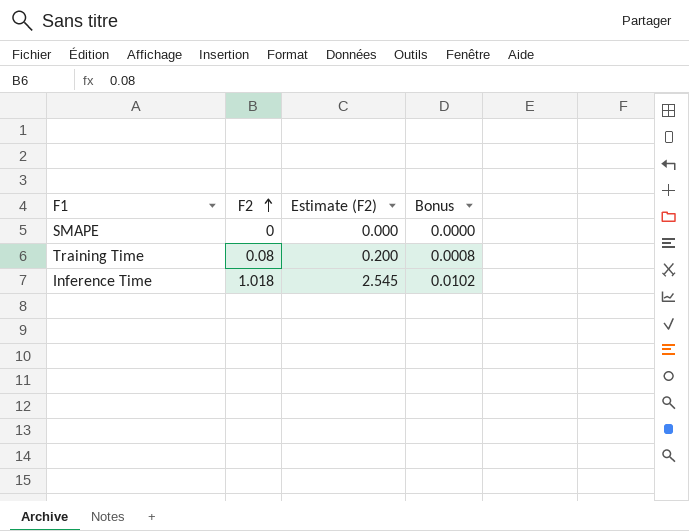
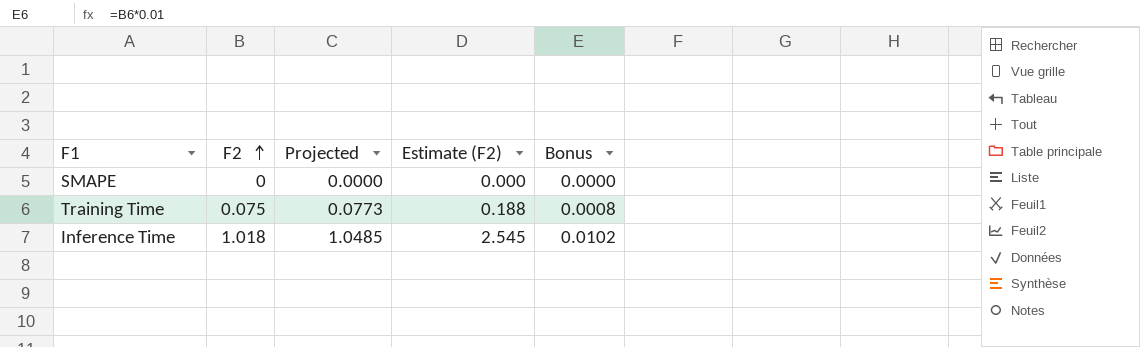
column Projected | formula: none -> [F2] * 1.03
Training Time | F2: 0.08 -> 0.075
Training Time | Estimate (F2): 0.200 -> 0.188

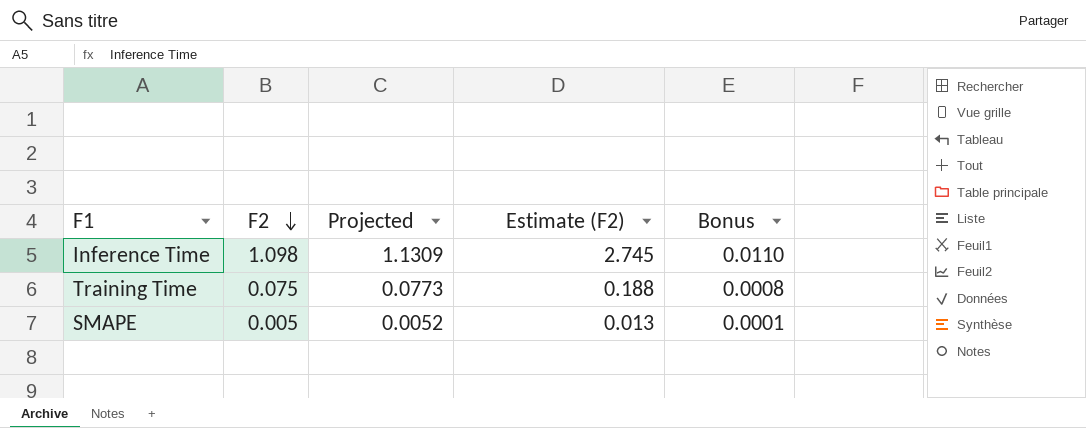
row order: F2 ascending -> F2 descending
Inference Time | F2: 1.018 -> 1.098
Inference Time | Projected: 1.0485 -> 1.1309
Inference Time | Estimate (F2): 2.545 -> 2.745
Inference Time | Bonus: 0.0102 -> 0.0110
SMAPE | F2: 0 -> 0.005
SMAPE | Projected: 0.0000 -> 0.0052
SMAPE | Estimate (F2): 0.000 -> 0.013
SMAPE | Bonus: 0.0000 -> 0.0001

